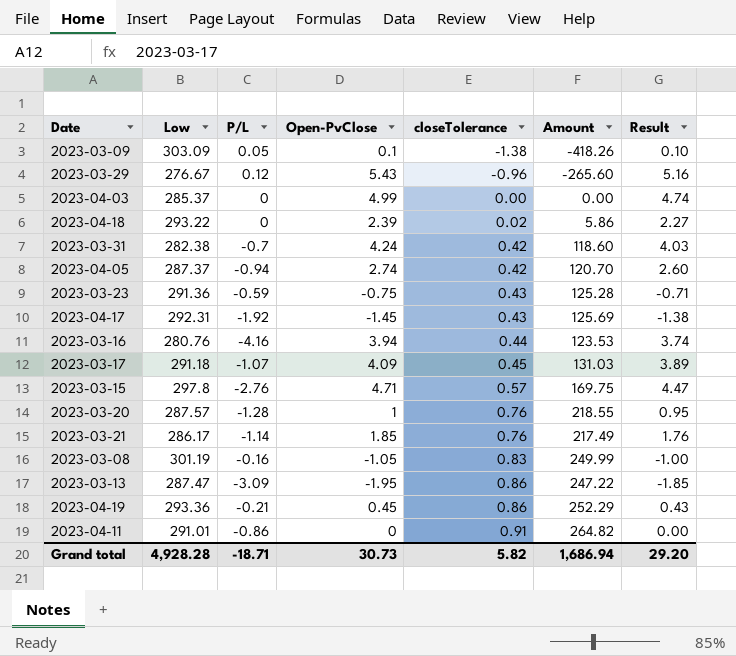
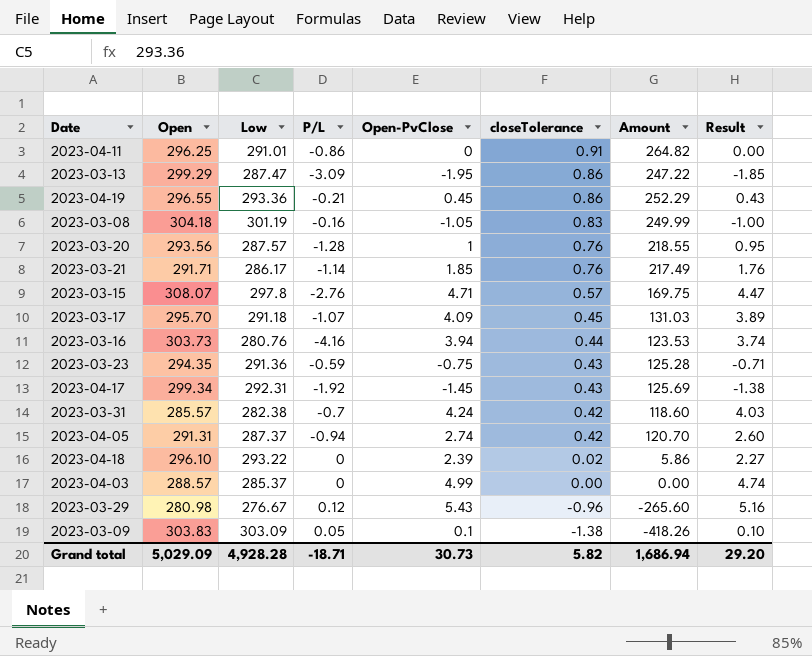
row order: closeTolerance ascending -> closeTolerance descending
column Open | position: none -> 2

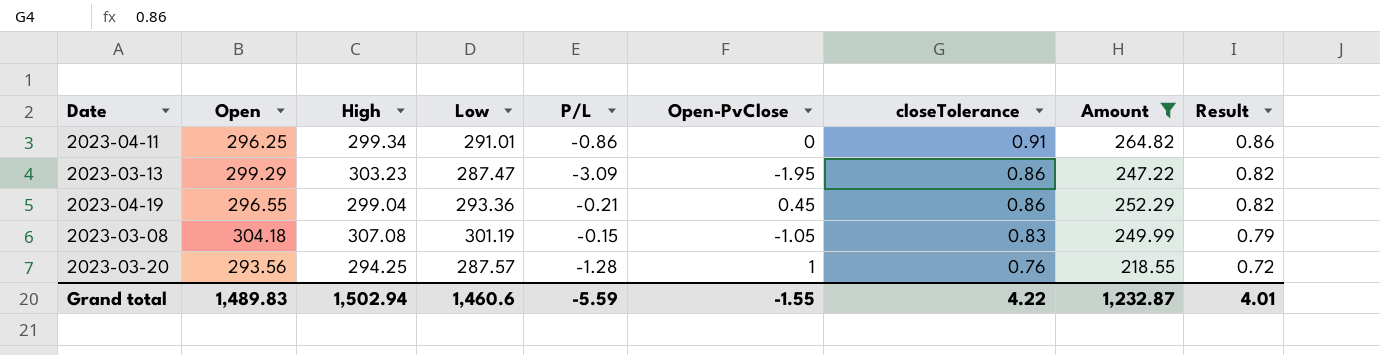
filter: none -> Amount >= 218.55
column High | position: none -> 3
column Result | formula: [Open-PvClose] * 0.95 -> [closeTolerance] * 0.95
2023-03-08 | P/L: -0.16 -> -0.15
Grand total | Open: 5,029.09 -> 1,489.83
Grand total | Low: 4,928.28 -> 1,460.6
Grand total | P/L: -18.71 -> -5.59
Grand total | Open-PvClose: 30.73 -> -1.55
Grand total | closeTolerance: 5.82 -> 4.22
Grand total | Amount: 1,686.94 -> 1,232.87
Grand total | Result: 29.20 -> 4.01

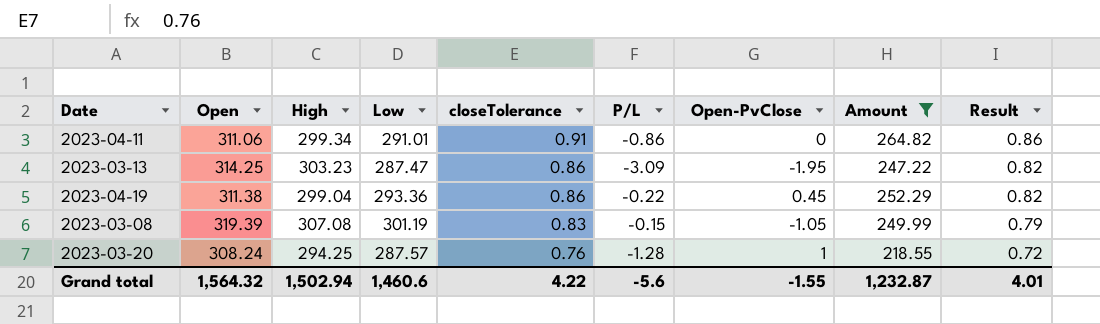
column closeTolerance | position: 7 -> 5
2023-04-11 | Open: 296.25 -> 311.06
2023-03-13 | Open: 299.29 -> 314.25
2023-04-19 | Open: 296.55 -> 311.38
2023-04-19 | P/L: -0.21 -> -0.22
2023-03-08 | Open: 304.18 -> 319.39
2023-03-20 | Open: 293.56 -> 308.24
Grand total | Open: 1,489.83 -> 1,564.32
Grand total | P/L: -5.59 -> -5.6

